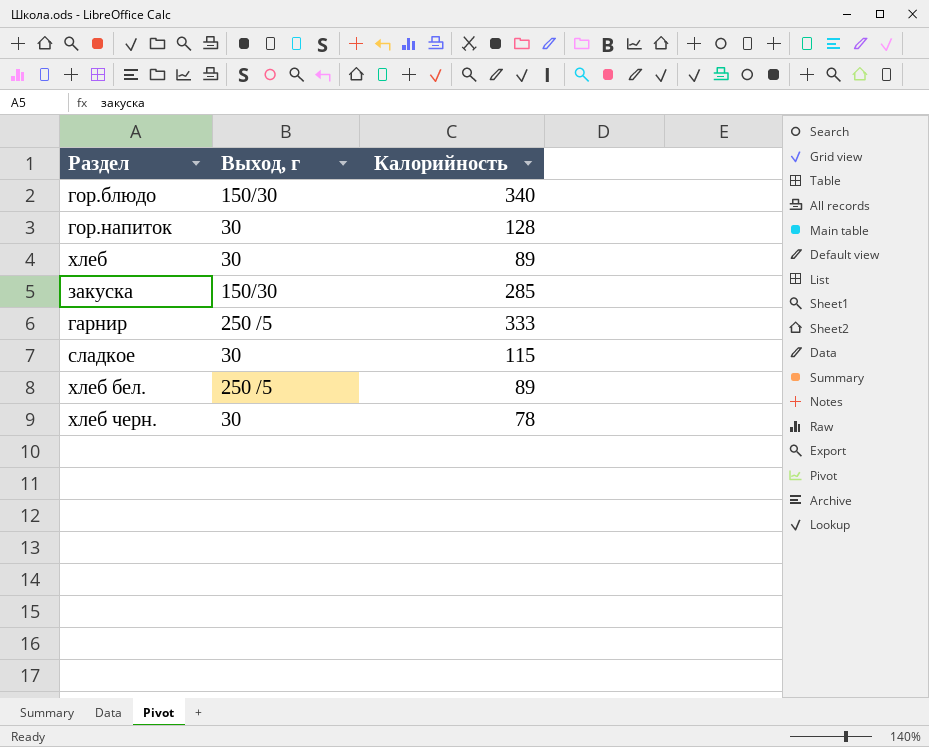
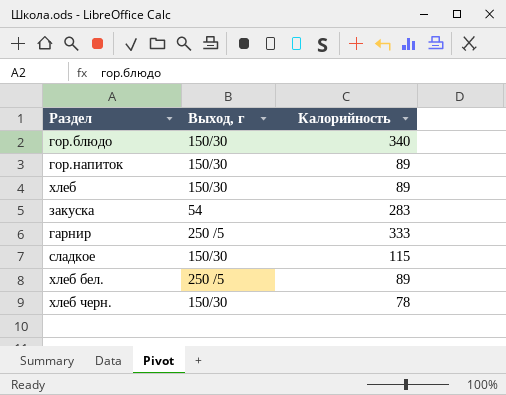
гор.напиток | Выход, г: 30 -> 150/30
гор.напиток | Калорийность: 128 -> 89
хлеб | Выход, г: 30 -> 150/30
закуска | Выход, г: 150/30 -> 54
закуска | Калорийность: 285 -> 283
сладкое | Выход, г: 30 -> 150/30
хлеб черн. | Выход, г: 30 -> 150/30

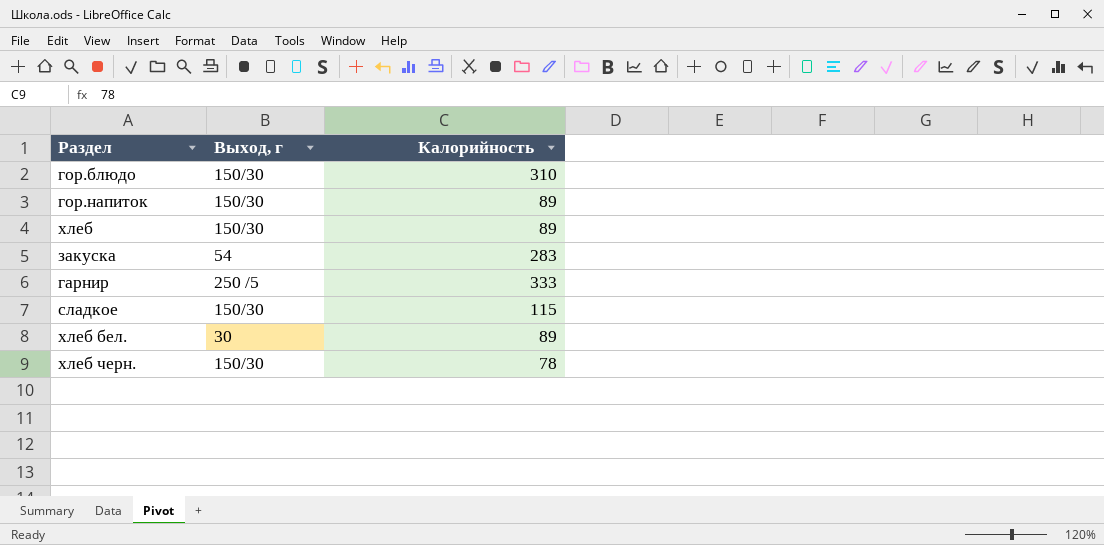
гор.блюдо | Калорийность: 340 -> 310
хлеб бел. | Выход, г: 250 /5 -> 30

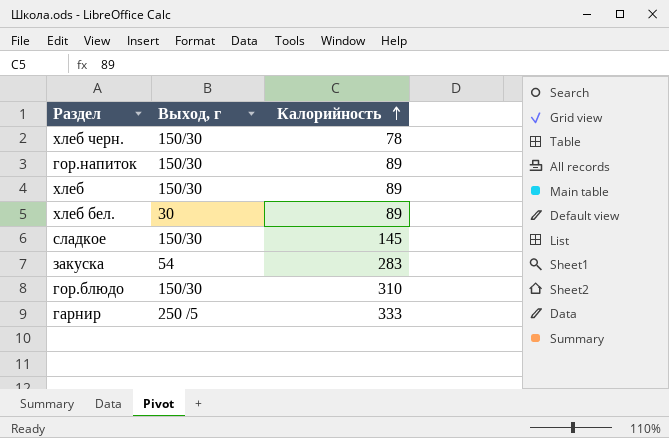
row order: none -> Калорийность ascending
сладкое | Калорийность: 115 -> 145

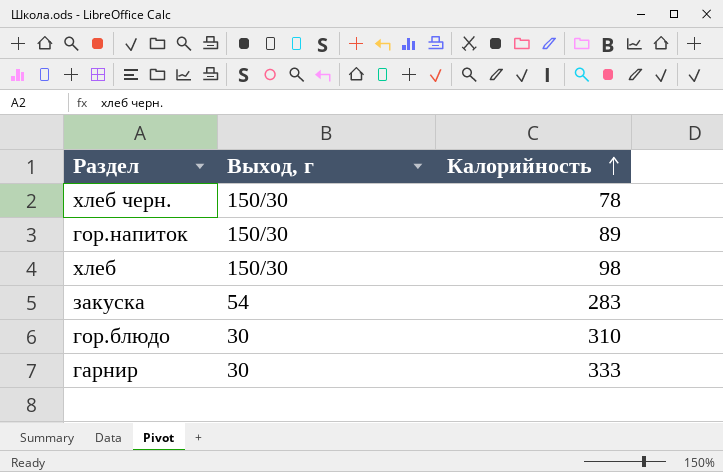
row хлеб бел.: 30 | 89 -> none
row сладкое: 150/30 | 145 -> none
хлеб | Калорийность: 89 -> 98
гор.блюдо | Выход, г: 150/30 -> 30
гарнир | Выход, г: 250 /5 -> 30

